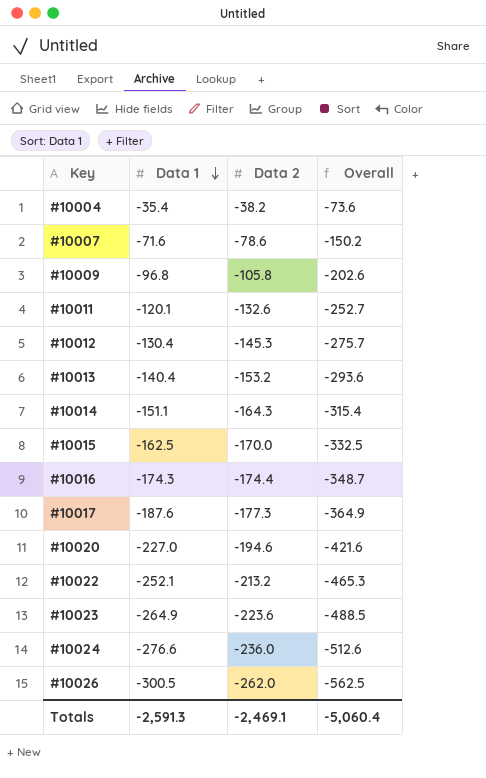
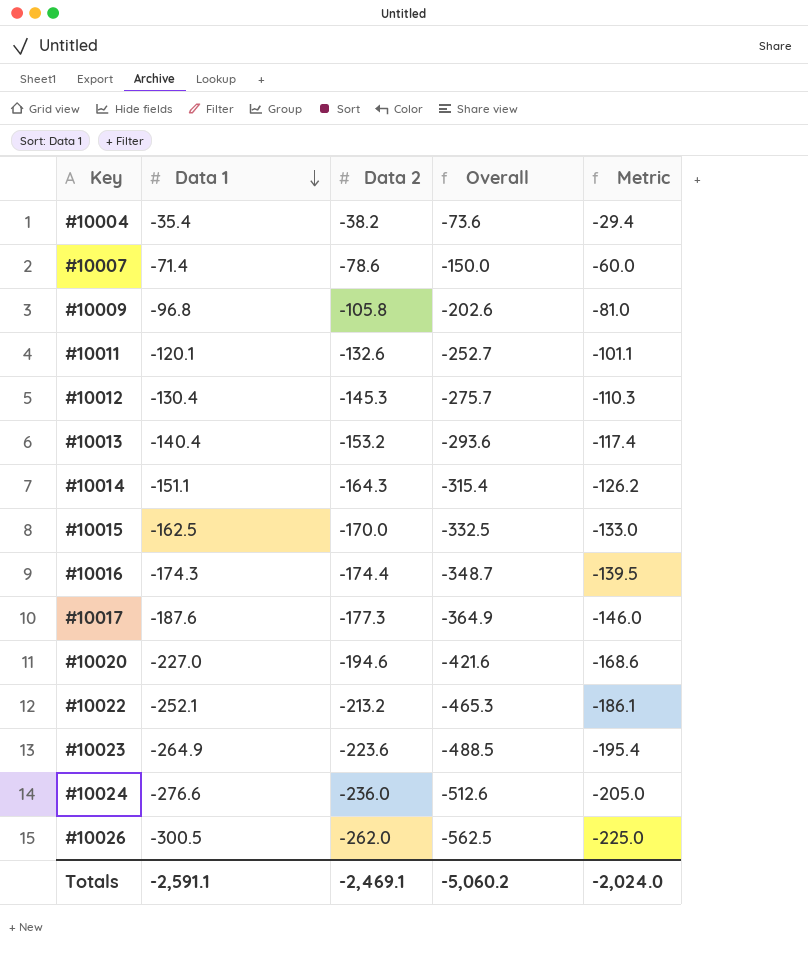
column Metric | formula: none -> [Overall] * 0.4
#10007 | Data 1: -71.6 -> -71.4
#10007 | Overall: -150.2 -> -150.0
Totals | Data 1: -2,591.3 -> -2,591.1
Totals | Overall: -5,060.4 -> -5,060.2

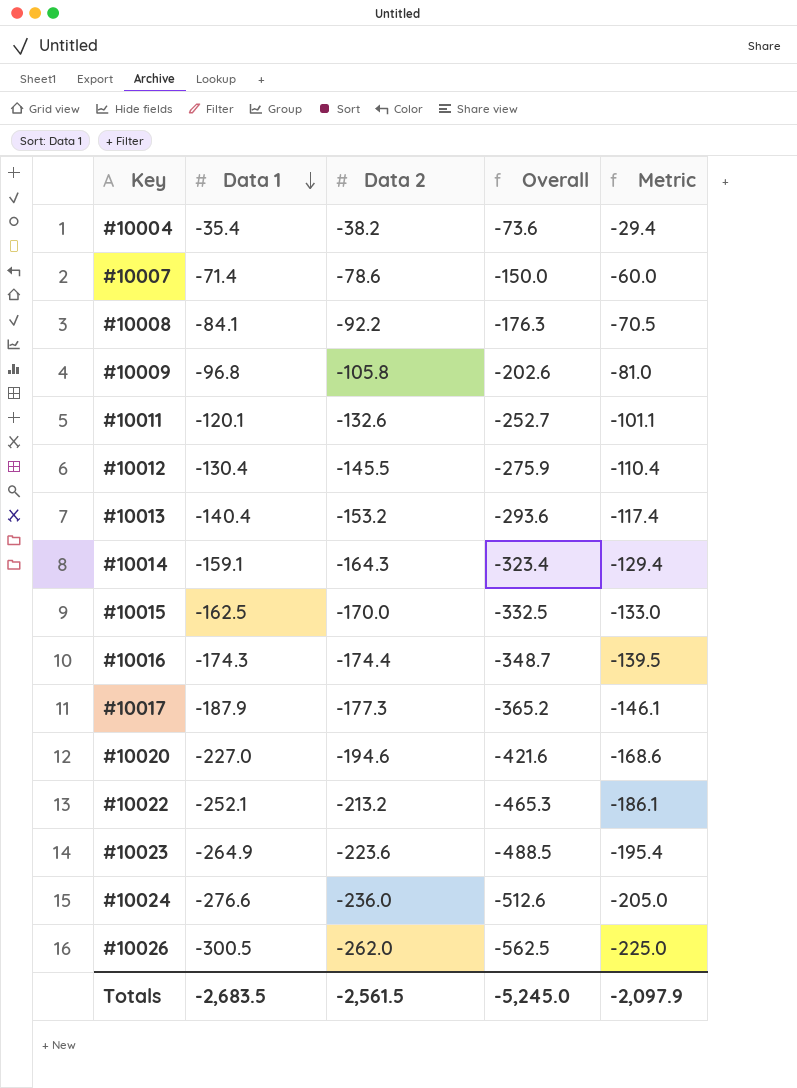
row #10008: none -> -84.1 | -92.2 | -176.3 | -70.5
#10012 | Data 2: -145.3 -> -145.5
#10012 | Overall: -275.7 -> -275.9
#10012 | Metric: -110.3 -> -110.4
#10014 | Data 1: -151.1 -> -159.1
#10014 | Overall: -315.4 -> -323.4
#10014 | Metric: -126.2 -> -129.4
#10017 | Data 1: -187.6 -> -187.9
#10017 | Overall: -364.9 -> -365.2
#10017 | Metric: -146.0 -> -146.1
Totals | Data 1: -2,591.1 -> -2,683.5
Totals | Data 2: -2,469.1 -> -2,561.5
Totals | Overall: -5,060.2 -> -5,245.0
Totals | Metric: -2,024.0 -> -2,097.9

